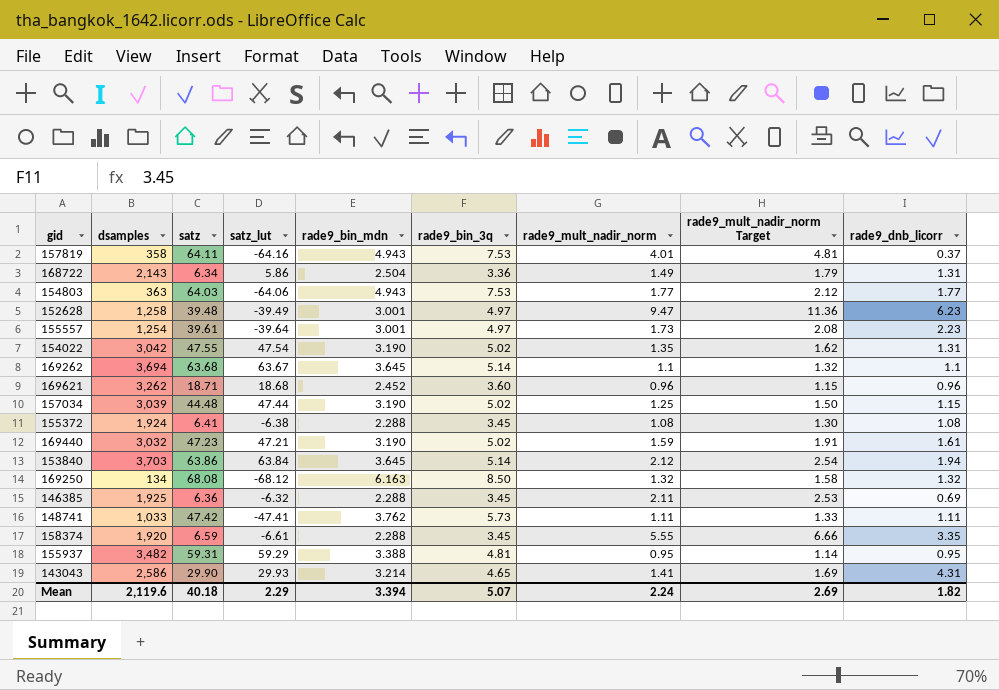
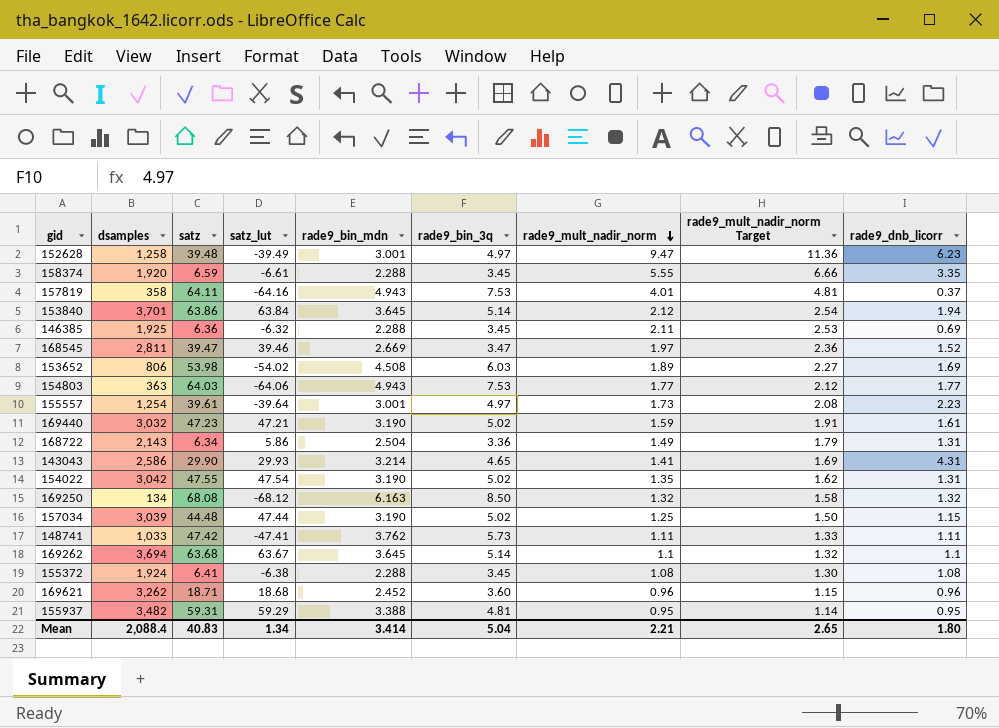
row order: none -> rade9_mult_nadir_norm descending
153840 | dsamples: 3,703 -> 3,701
row 168545: none -> 2,811 | 39.47 | 39.46 | 2.669 | 3.47 | 1.97 | 2.36 | 1.52
row 153652: none -> 806 | 53.98 | -54.02 | 4.508 | 6.03 | 1.89 | 2.27 | 1.69
Mean | dsamples: 2,119.6 -> 2,088.4
Mean | satz: 40.18 -> 40.83
Mean | satz_lut: 2.29 -> 1.34
Mean | rade9_bin_mdn: 3.394 -> 3.414
Mean | rade9_bin_3q: 5.07 -> 5.04
Mean | rade9_mult_nadir_norm: 2.24 -> 2.21
Mean | rade9_mult_nadir_norm Target: 2.69 -> 2.65
Mean | rade9_dnb_licorr: 1.82 -> 1.80

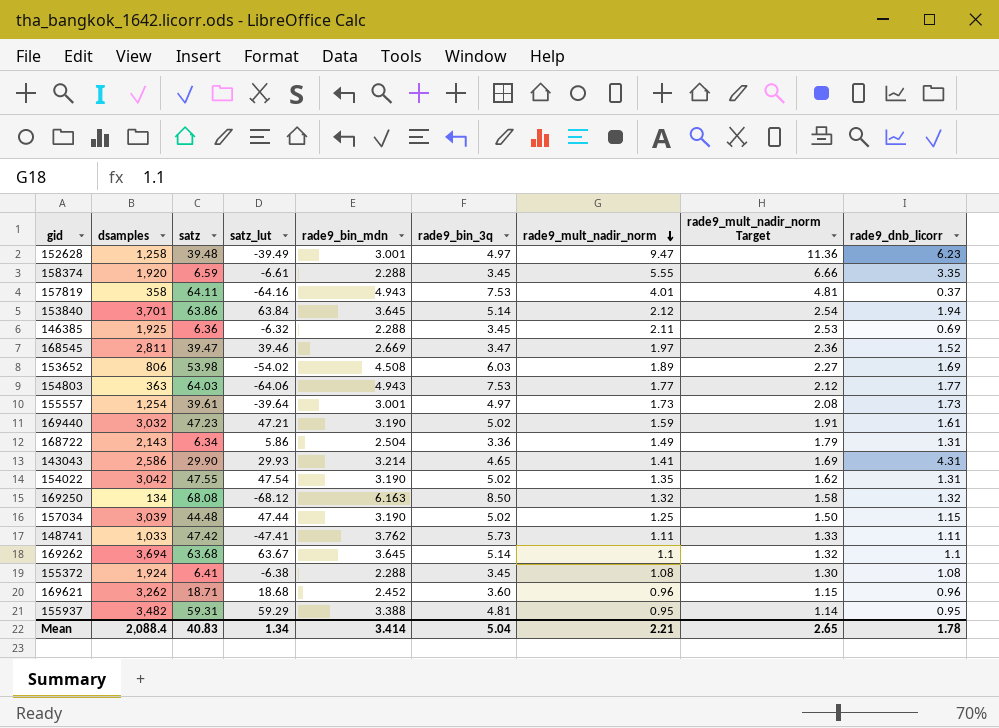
155557 | rade9_dnb_licorr: 2.23 -> 1.73
Mean | rade9_dnb_licorr: 1.80 -> 1.78

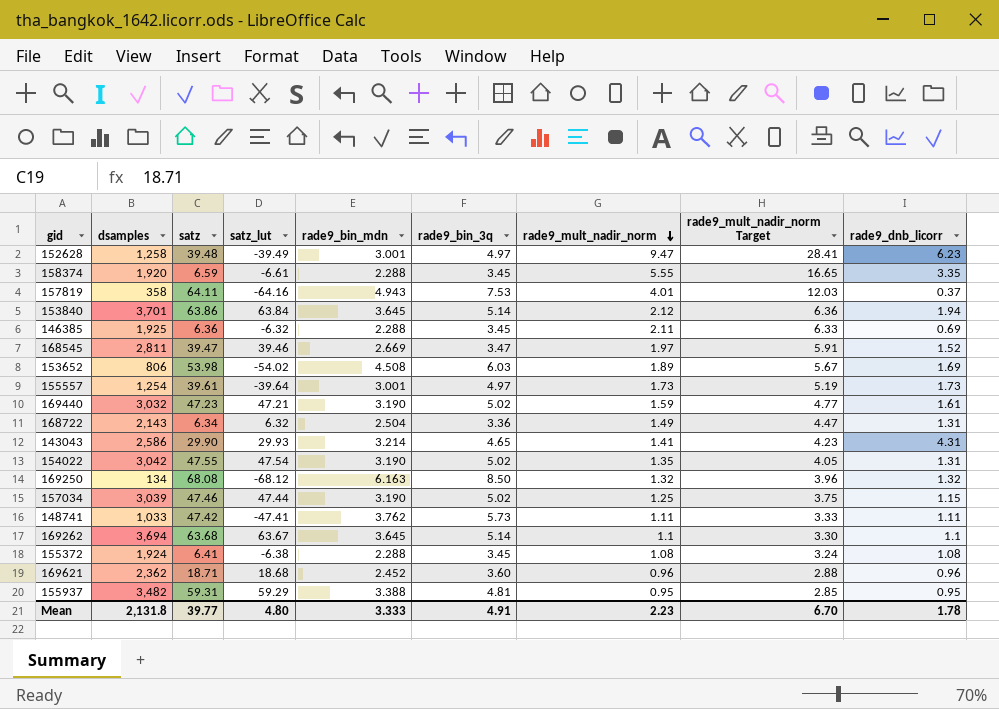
column rade9_mult_nadir_norm Target | formula: [rade9_mult_nadir_norm] * 1.2 -> [rade9_mult_nadir_norm] * 3
row 154803: 363 | 64.03 | -64.06 | 4.943 | 7.53 | 1.77 | 2.12 | 1.77 -> none
168722 | satz_lut: 5.86 -> 6.32
157034 | satz: 44.48 -> 47.46
169621 | dsamples: 3,262 -> 2,362
Mean | dsamples: 2,088.4 -> 2,131.8
Mean | satz: 40.83 -> 39.77
Mean | satz_lut: 1.34 -> 4.80
Mean | rade9_bin_mdn: 3.414 -> 3.333
Mean | rade9_bin_3q: 5.04 -> 4.91
Mean | rade9_mult_nadir_norm: 2.21 -> 2.23
Mean | rade9_mult_nadir_norm Target: 2.65 -> 6.70

